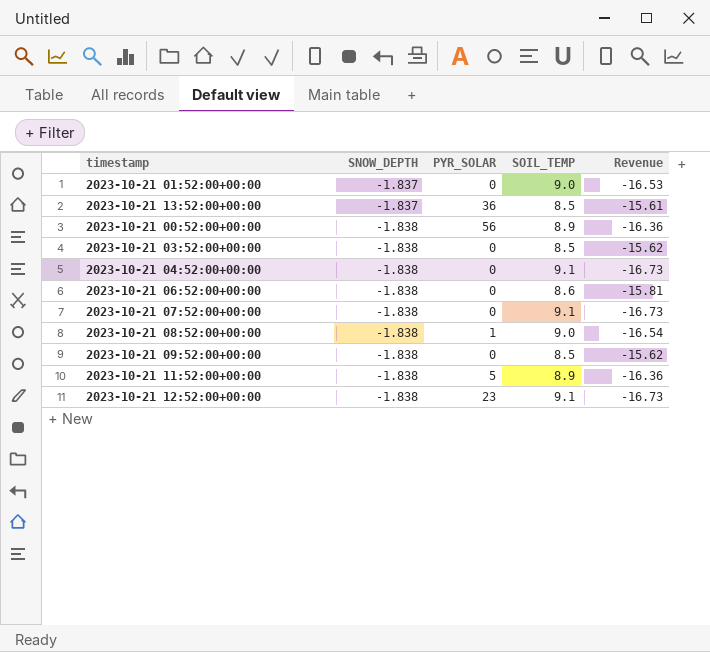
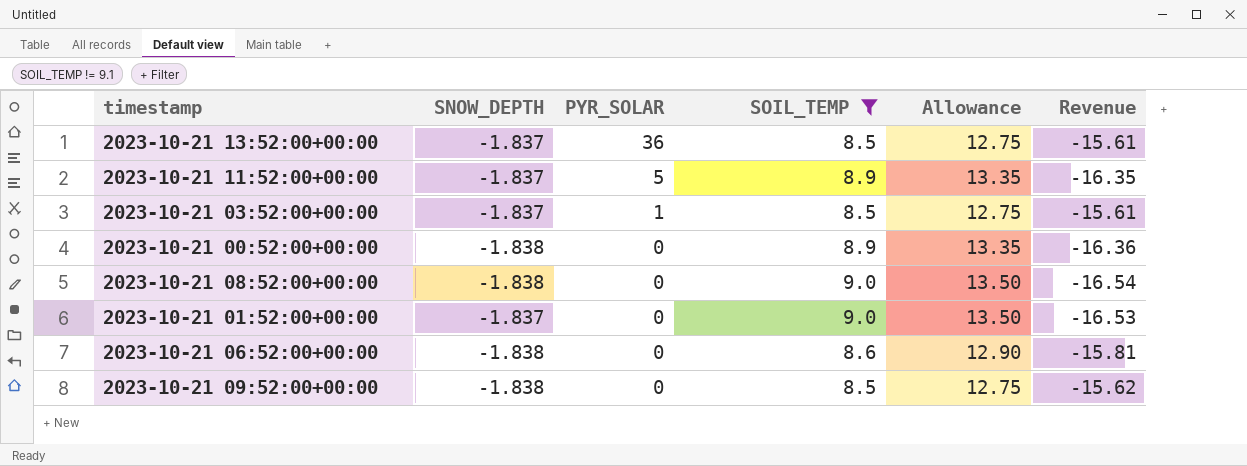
filter: none -> SOIL_TEMP != 9.1
row order: SNOW_DEPTH descending -> PYR_SOLAR descending
column Allowance | formula: none -> [SOIL_TEMP] * 1.5
2023-10-21 11:52:00+00:00 | SNOW_DEPTH: -1.838 -> -1.837
2023-10-21 11:52:00+00:00 | Revenue: -16.36 -> -16.35
2023-10-21 03:52:00+00:00 | SNOW_DEPTH: -1.838 -> -1.837
2023-10-21 03:52:00+00:00 | PYR_SOLAR: 0 -> 1
2023-10-21 03:52:00+00:00 | Revenue: -15.62 -> -15.61
2023-10-21 00:52:00+00:00 | PYR_SOLAR: 56 -> 0
2023-10-21 08:52:00+00:00 | PYR_SOLAR: 1 -> 0

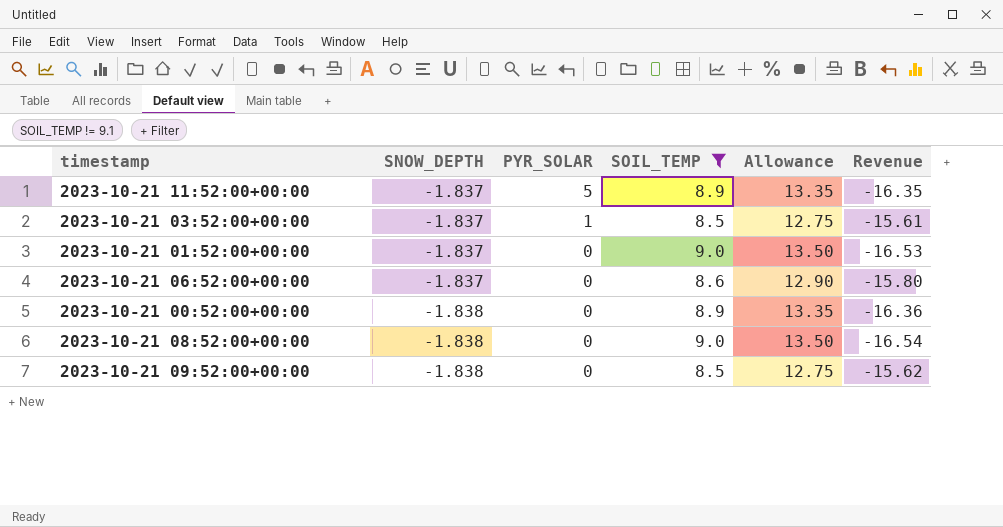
row order: PYR_SOLAR descending -> SNOW_DEPTH descending
row 2023-10-21 13:52:00+00:00: -1.837 | 36 | 8.5 | 12.75 | -15.61 -> none
2023-10-21 06:52:00+00:00 | SNOW_DEPTH: -1.838 -> -1.837
2023-10-21 06:52:00+00:00 | Revenue: -15.81 -> -15.80

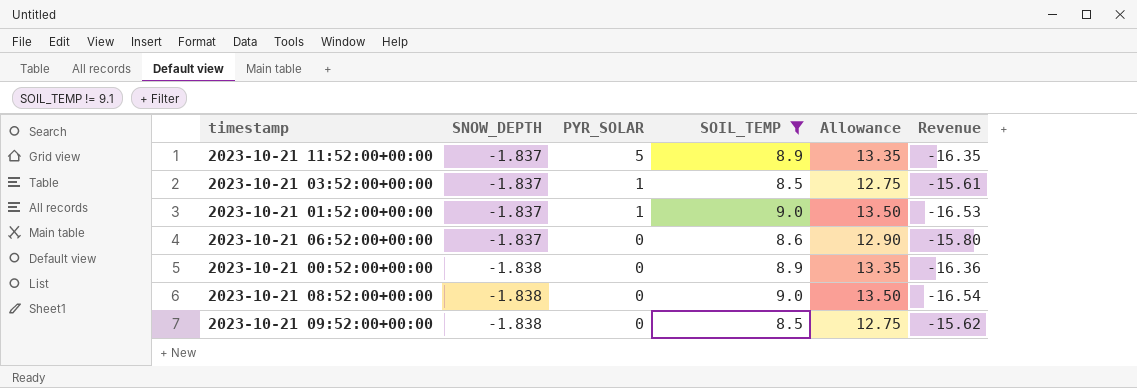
2023-10-21 01:52:00+00:00 | PYR_SOLAR: 0 -> 1

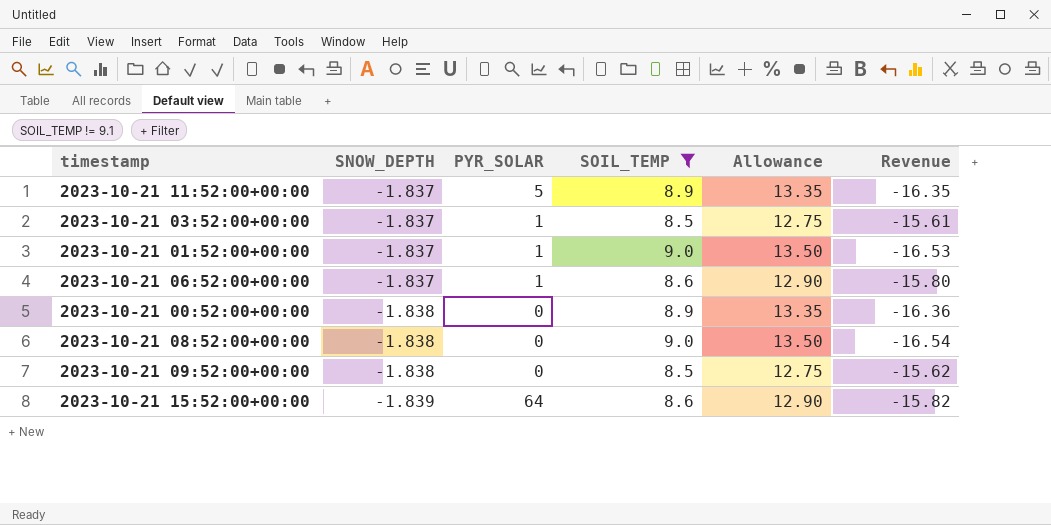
2023-10-21 06:52:00+00:00 | PYR_SOLAR: 0 -> 1
row 2023-10-21 15:52:00+00:00: none -> -1.839 | 64 | 8.6 | 12.90 | -15.82

